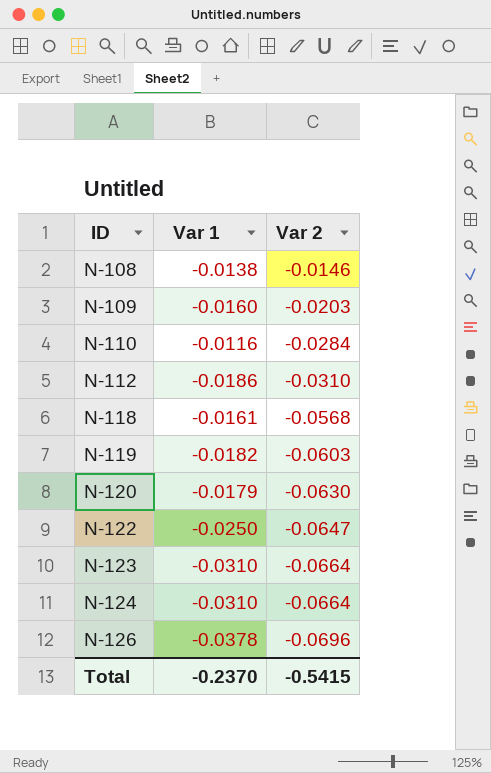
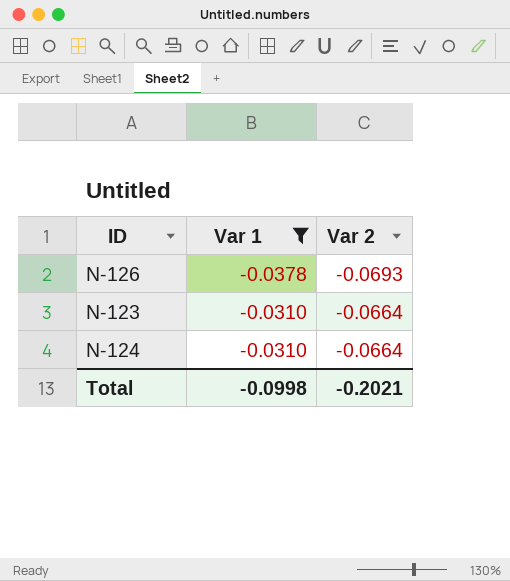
filter: none -> Var 1 <= -0.0310
row order: ID ascending -> Var 1 ascending
N-126 | Var 2: -0.0696 -> -0.0693
Total | Var 1: -0.2370 -> -0.0998
Total | Var 2: -0.5415 -> -0.2021

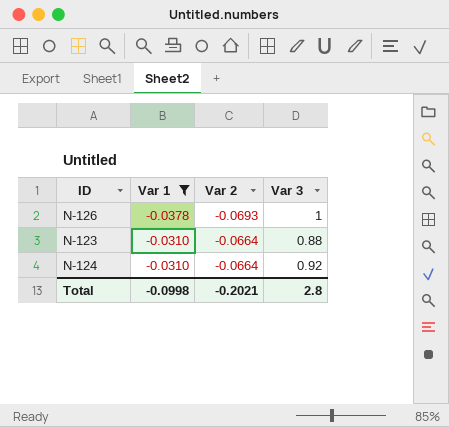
column Var 3 | position: none -> 4

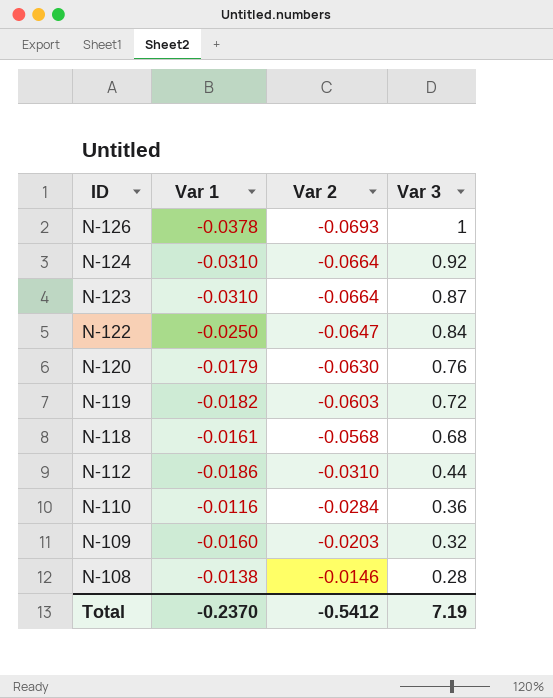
filter: Var 1 <= -0.0310 -> none
row order: Var 1 ascending -> ID descending
N-123 | Var 3: 0.88 -> 0.87
Total | Var 1: -0.0998 -> -0.2370
Total | Var 2: -0.2021 -> -0.5412
Total | Var 3: 2.8 -> 7.19

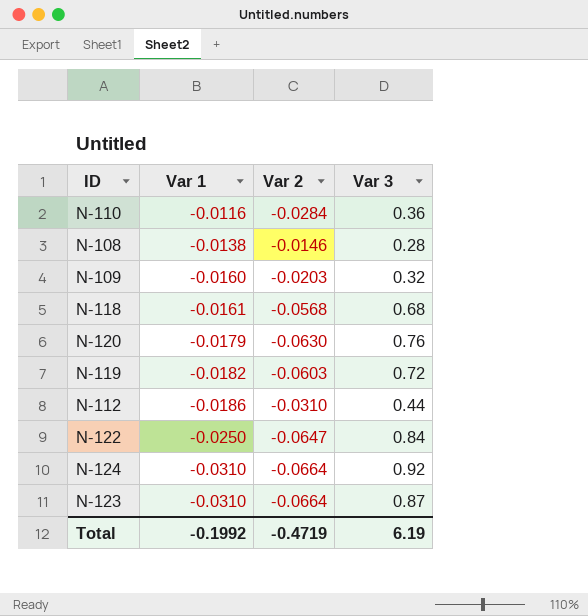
row order: ID descending -> Var 1 descending
row N-126: -0.0378 | -0.0693 | 1 -> none
Total | Var 1: -0.2370 -> -0.1992
Total | Var 2: -0.5412 -> -0.4719
Total | Var 3: 7.19 -> 6.19

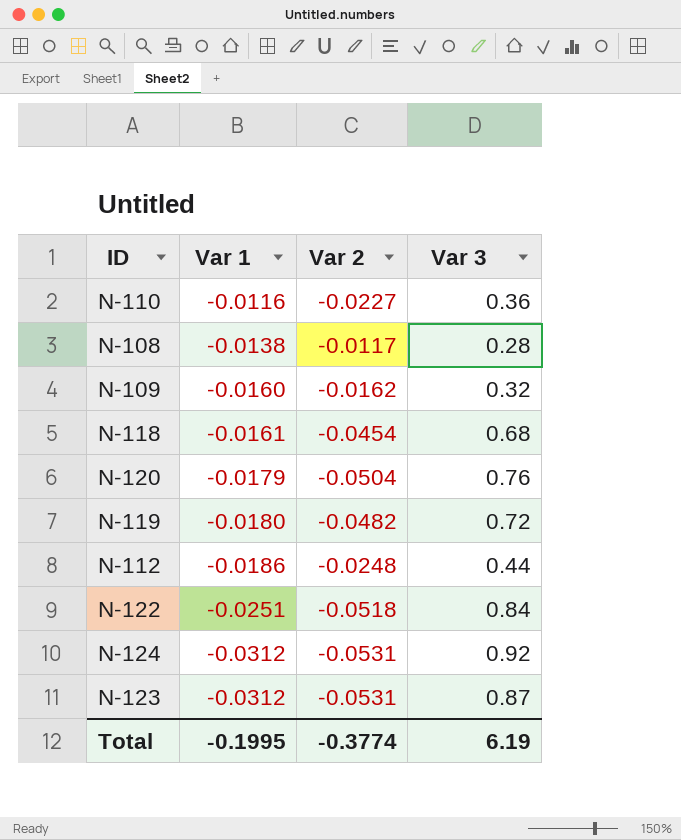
N-110 | Var 2: -0.0284 -> -0.0227
N-108 | Var 2: -0.0146 -> -0.0117
N-109 | Var 2: -0.0203 -> -0.0162
N-118 | Var 2: -0.0568 -> -0.0454
N-120 | Var 2: -0.0630 -> -0.0504
N-119 | Var 1: -0.0182 -> -0.0180
N-119 | Var 2: -0.0603 -> -0.0482
N-112 | Var 2: -0.0310 -> -0.0248
N-122 | Var 1: -0.0250 -> -0.0251
N-122 | Var 2: -0.0647 -> -0.0518
N-124 | Var 1: -0.0310 -> -0.0312
N-124 | Var 2: -0.0664 -> -0.0531
N-123 | Var 1: -0.0310 -> -0.0312
N-123 | Var 2: -0.0664 -> -0.0531
Total | Var 1: -0.1992 -> -0.1995
Total | Var 2: -0.4719 -> -0.3774

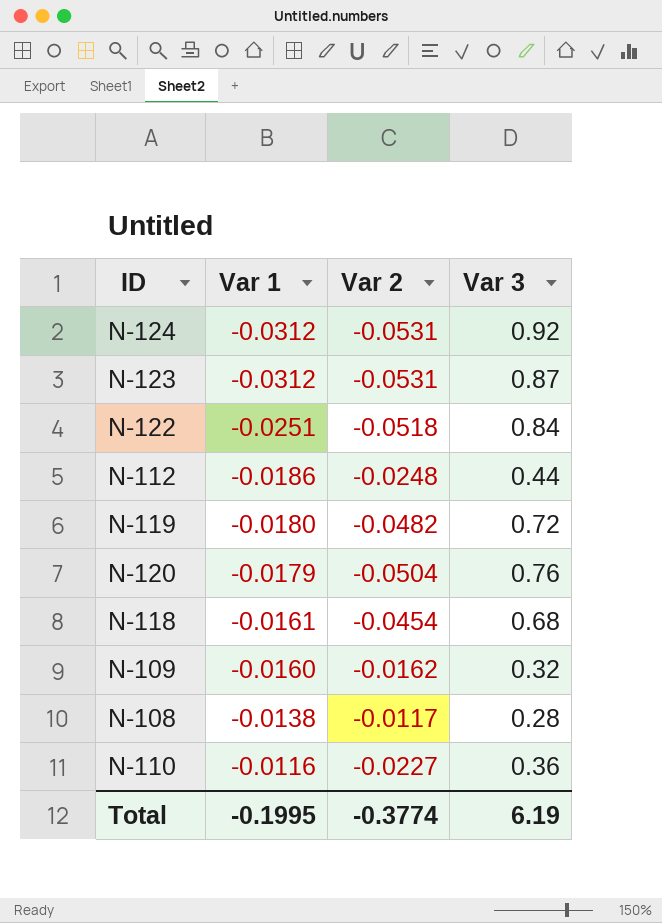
row order: Var 1 descending -> Var 1 ascending

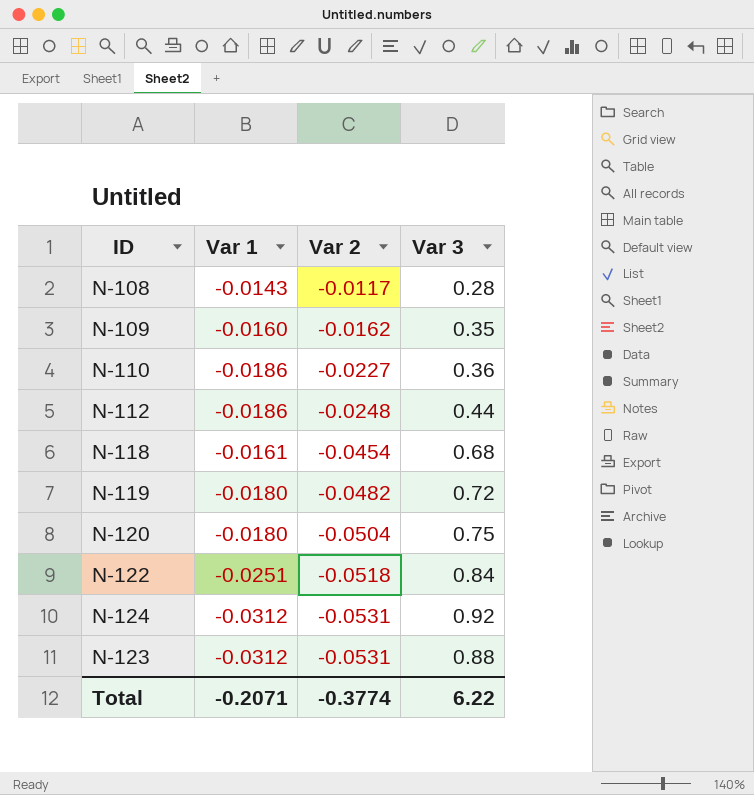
row order: Var 1 ascending -> Var 2 descending
N-108 | Var 1: -0.0138 -> -0.0143
N-109 | Var 3: 0.32 -> 0.35
N-110 | Var 1: -0.0116 -> -0.0186
N-120 | Var 1: -0.0179 -> -0.0180
N-120 | Var 3: 0.76 -> 0.75
N-123 | Var 3: 0.87 -> 0.88
Total | Var 1: -0.1995 -> -0.2071
Total | Var 3: 6.19 -> 6.22

